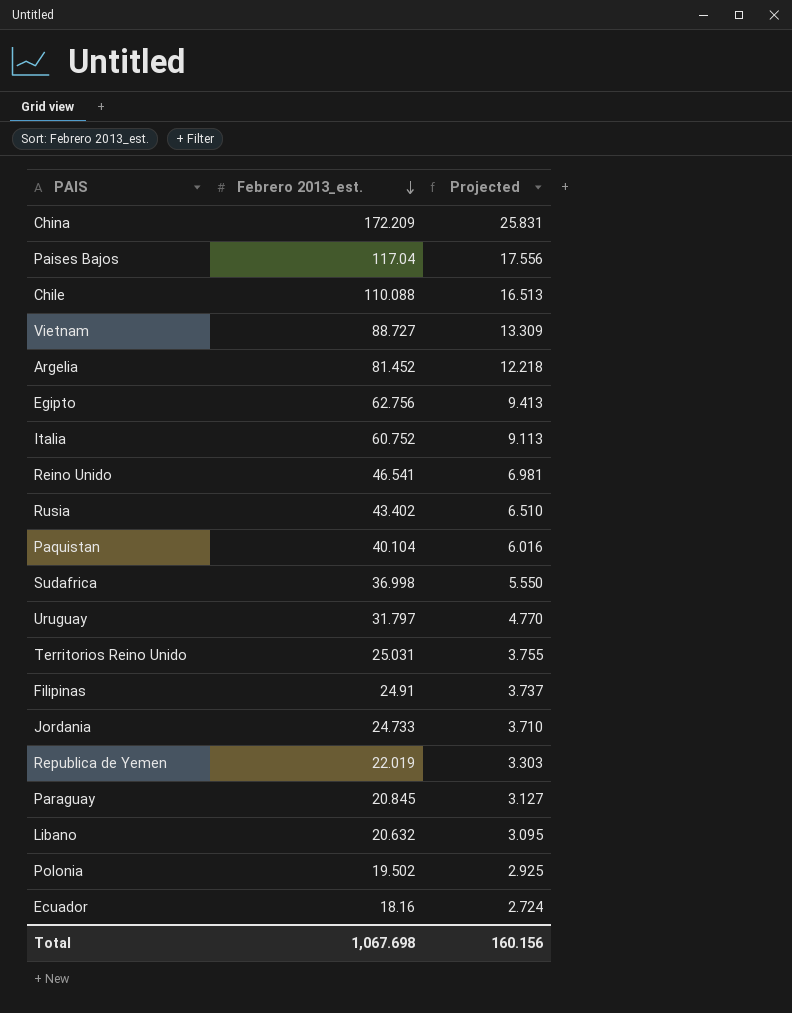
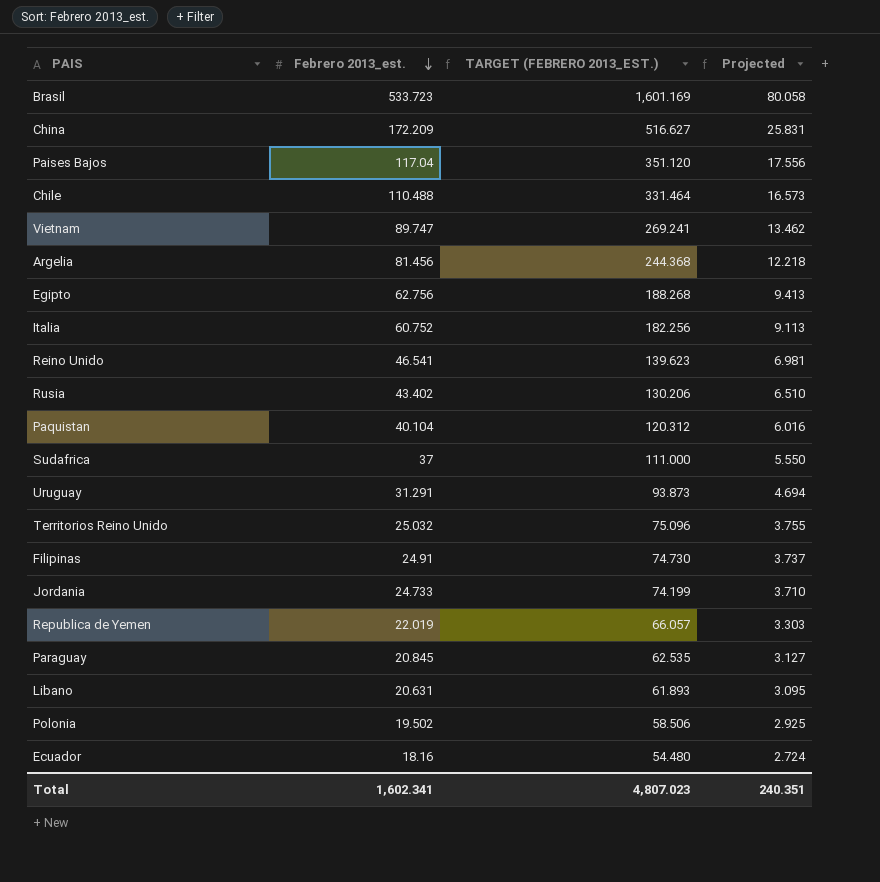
column TARGET (FEBRERO 2013_EST.) | formula: none -> [Febrero 2013_est.] * 3
row Brasil: none -> 533.723 | 1,601.169 | 80.058
Chile | Febrero 2013_est.: 110.088 -> 110.488
Chile | Projected: 16.513 -> 16.573
Vietnam | Febrero 2013_est.: 88.727 -> 89.747
Vietnam | Projected: 13.309 -> 13.462
Argelia | Febrero 2013_est.: 81.452 -> 81.456
Sudafrica | Febrero 2013_est.: 36.998 -> 37
Uruguay | Febrero 2013_est.: 31.797 -> 31.291
Uruguay | Projected: 4.770 -> 4.694
Territorios Reino Unido | Febrero 2013_est.: 25.031 -> 25.032
Libano | Febrero 2013_est.: 20.632 -> 20.631
Total | Febrero 2013_est.: 1,067.698 -> 1,602.341
Total | Projected: 160.156 -> 240.351

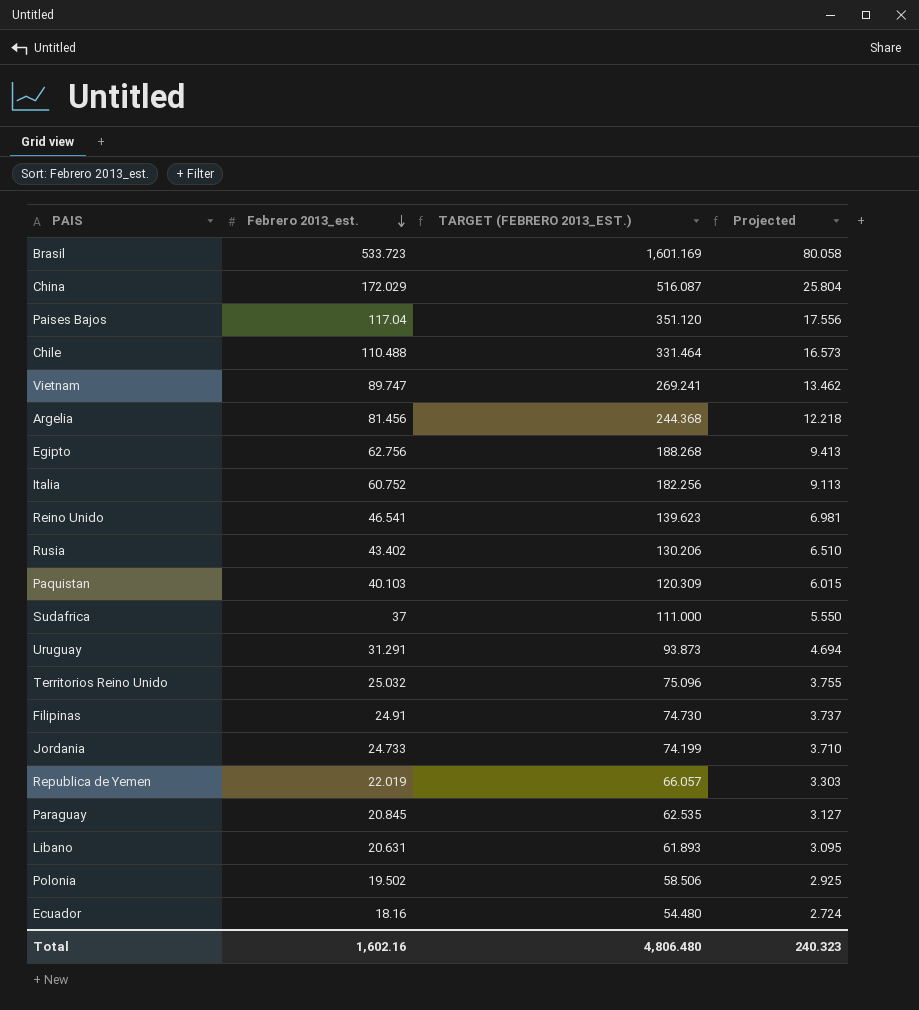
China | Febrero 2013_est.: 172.209 -> 172.029
China | TARGET (FEBRERO 2013_EST.): 516.627 -> 516.087
China | Projected: 25.831 -> 25.804
Paquistan | Febrero 2013_est.: 40.104 -> 40.103
Paquistan | TARGET (FEBRERO 2013_EST.): 120.312 -> 120.309
Paquistan | Projected: 6.016 -> 6.015
Total | Febrero 2013_est.: 1,602.341 -> 1,602.16
Total | TARGET (FEBRERO 2013_EST.): 4,807.023 -> 4,806.480
Total | Projected: 240.351 -> 240.323

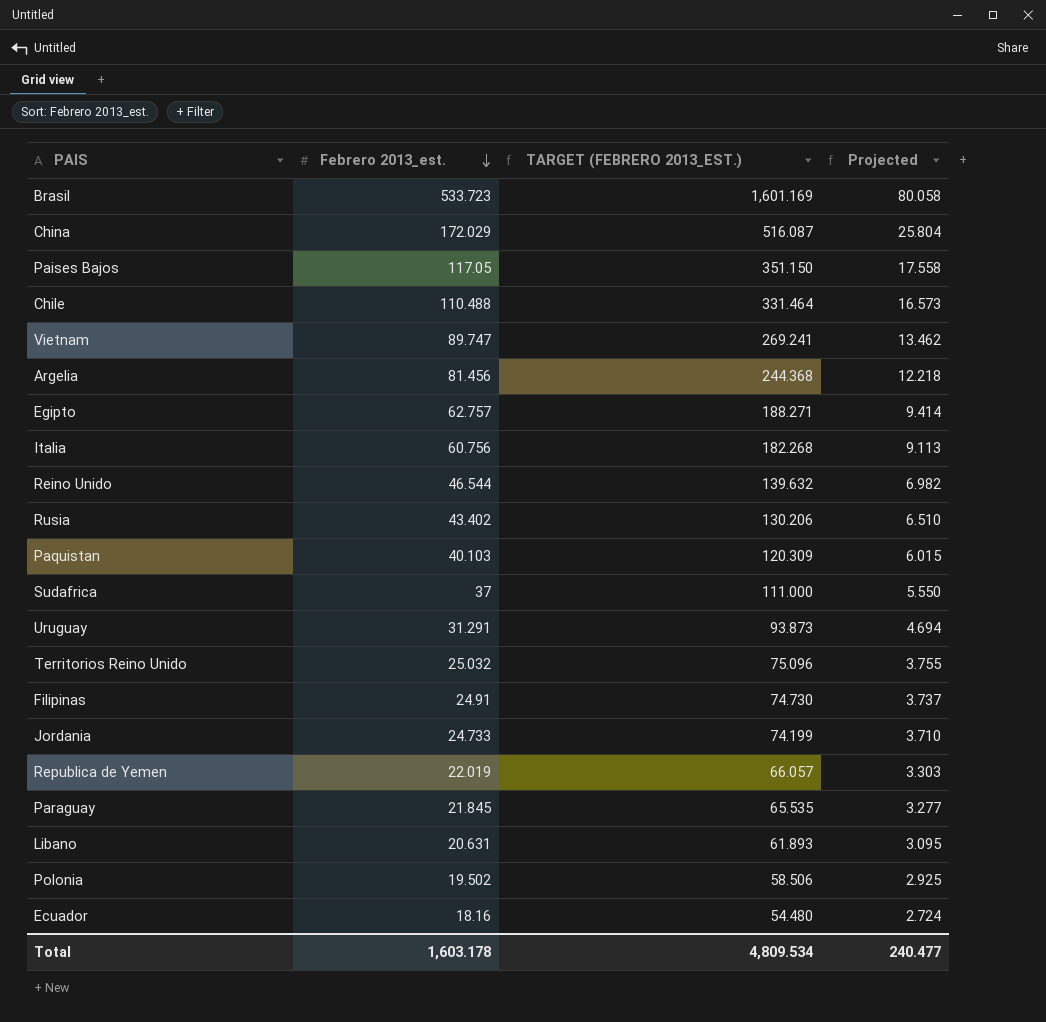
Paises Bajos | Febrero 2013_est.: 117.04 -> 117.05
Paises Bajos | TARGET (FEBRERO 2013_EST.): 351.120 -> 351.150
Paises Bajos | Projected: 17.556 -> 17.558
Egipto | Febrero 2013_est.: 62.756 -> 62.757
Egipto | TARGET (FEBRERO 2013_EST.): 188.268 -> 188.271
Egipto | Projected: 9.413 -> 9.414
Italia | Febrero 2013_est.: 60.752 -> 60.756
Italia | TARGET (FEBRERO 2013_EST.): 182.256 -> 182.268
Reino Unido | Febrero 2013_est.: 46.541 -> 46.544
Reino Unido | TARGET (FEBRERO 2013_EST.): 139.623 -> 139.632
Reino Unido | Projected: 6.981 -> 6.982
Paraguay | Febrero 2013_est.: 20.845 -> 21.845
Paraguay | TARGET (FEBRERO 2013_EST.): 62.535 -> 65.535
Paraguay | Projected: 3.127 -> 3.277
Total | Febrero 2013_est.: 1,602.16 -> 1,603.178
Total | TARGET (FEBRERO 2013_EST.): 4,806.480 -> 4,809.534
Total | Projected: 240.323 -> 240.477

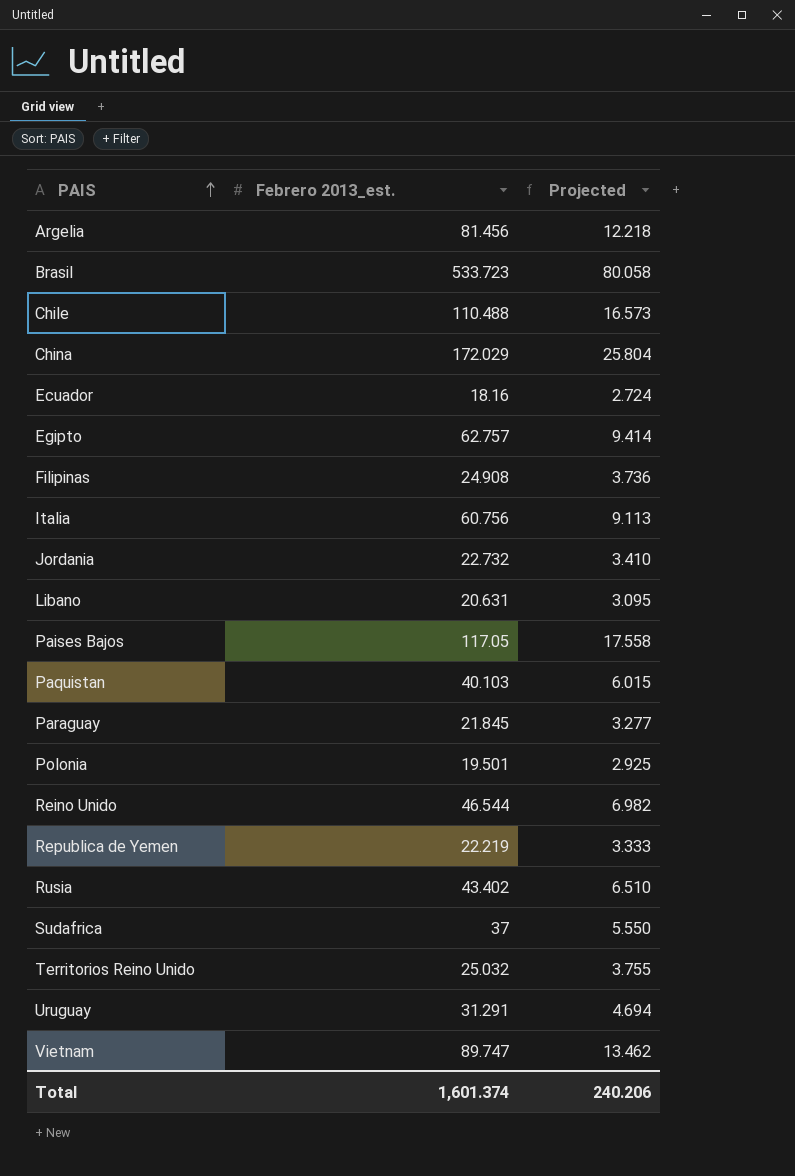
row order: Febrero 2013_est. descending -> PAIS ascending
column TARGET (FEBRERO 2013_EST.) | formula: [Febrero 2013_est.] * 3 -> none
Filipinas | Febrero 2013_est.: 24.91 -> 24.908
Filipinas | Projected: 3.737 -> 3.736
Jordania | Febrero 2013_est.: 24.733 -> 22.732
Jordania | Projected: 3.710 -> 3.410
Polonia | Febrero 2013_est.: 19.502 -> 19.501
Republica de Yemen | Febrero 2013_est.: 22.019 -> 22.219
Republica de Yemen | Projected: 3.303 -> 3.333
Total | Febrero 2013_est.: 1,603.178 -> 1,601.374
Total | Projected: 240.477 -> 240.206

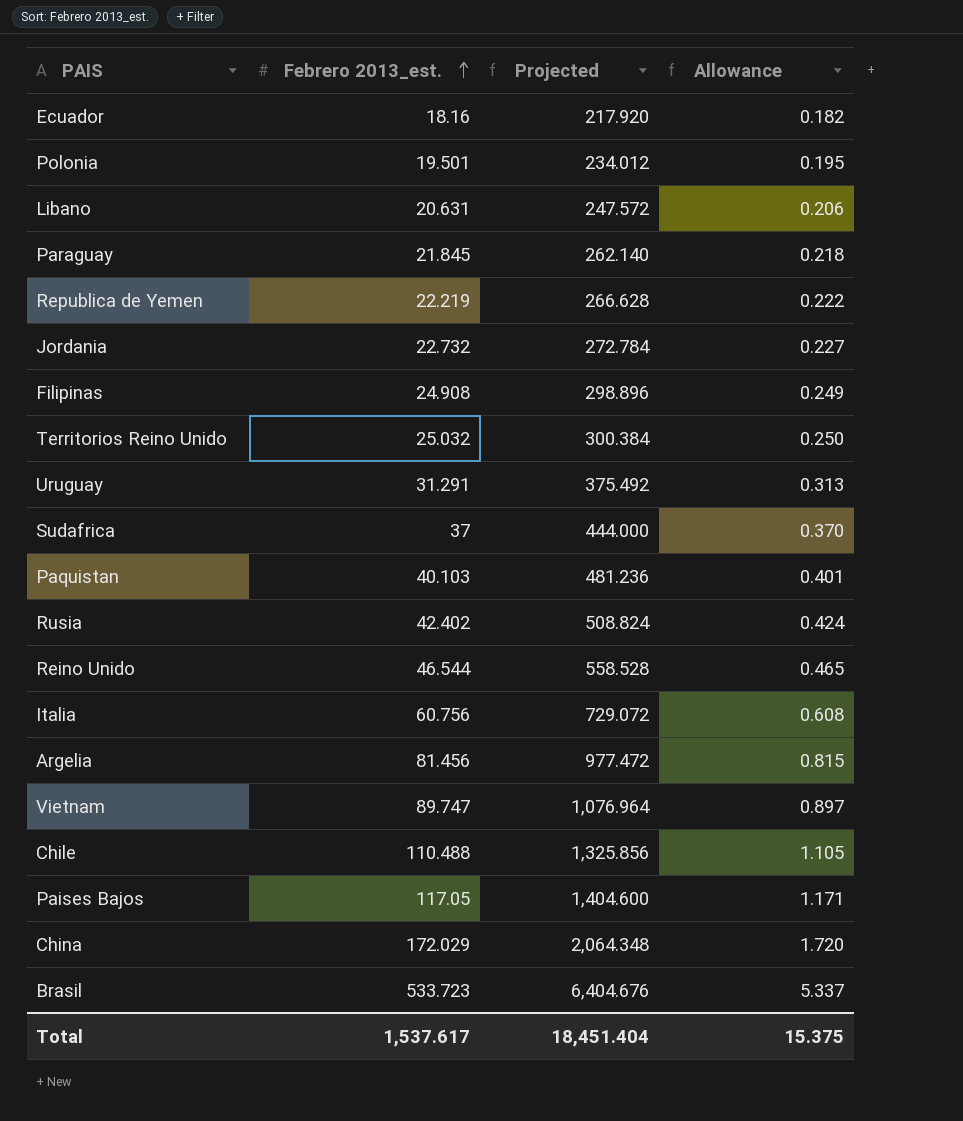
row order: PAIS ascending -> Febrero 2013_est. ascending
column Projected | formula: [Febrero 2013_est.] * 0.15 -> [Febrero 2013_est.] * 12
column Allowance | formula: none -> [Febrero 2013_est.] * 0.01
row Egipto: 62.757 | 9.414 -> none
Rusia | Febrero 2013_est.: 43.402 -> 42.402
Total | Febrero 2013_est.: 1,601.374 -> 1,537.617
Total | Projected: 240.206 -> 18,451.404

